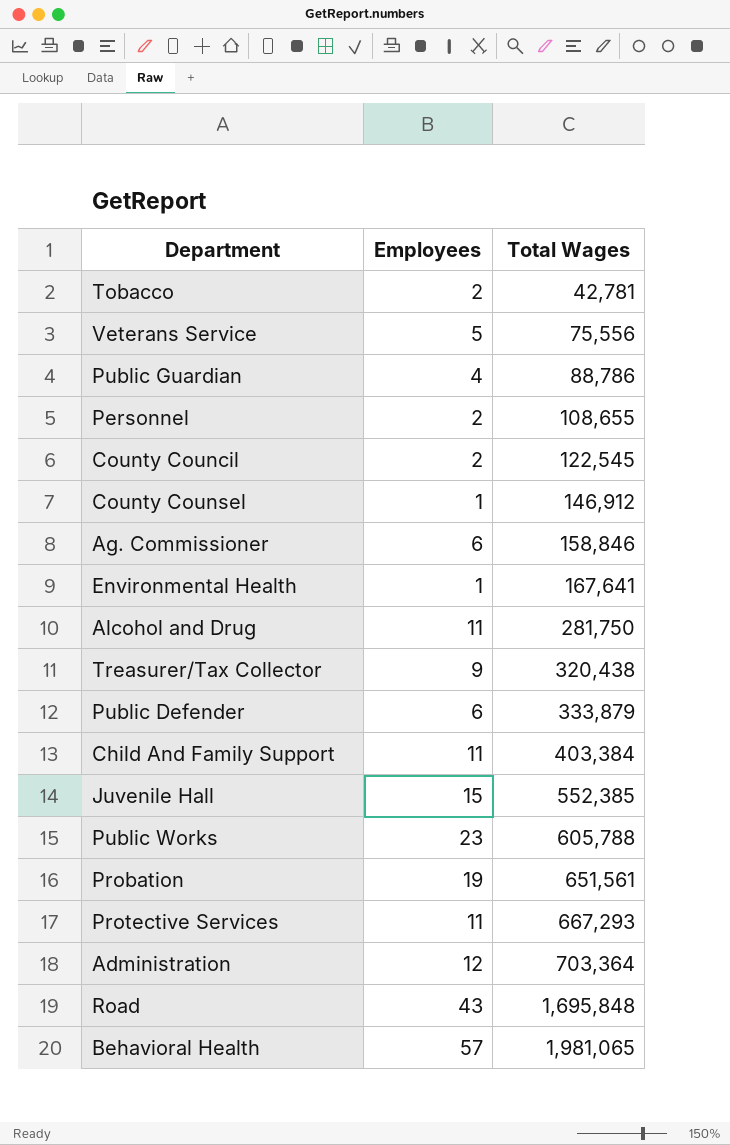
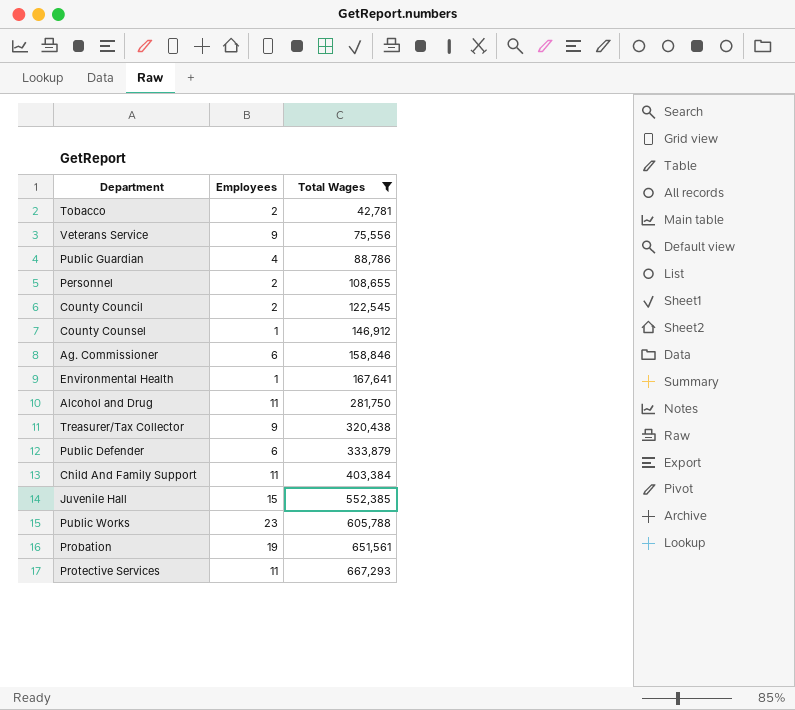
filter: none -> Total Wages <= 667,293
Veterans Service | Employees: 5 -> 9

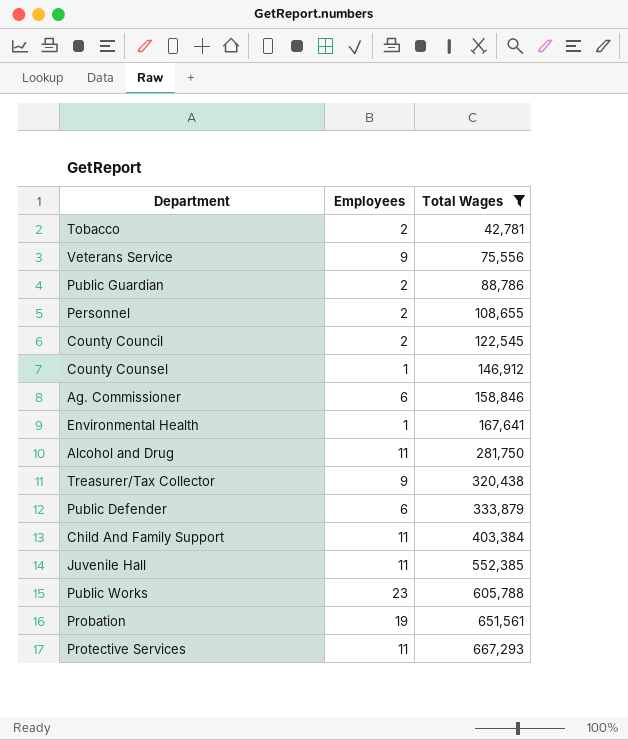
Public Guardian | Employees: 4 -> 2
Juvenile Hall | Employees: 15 -> 11

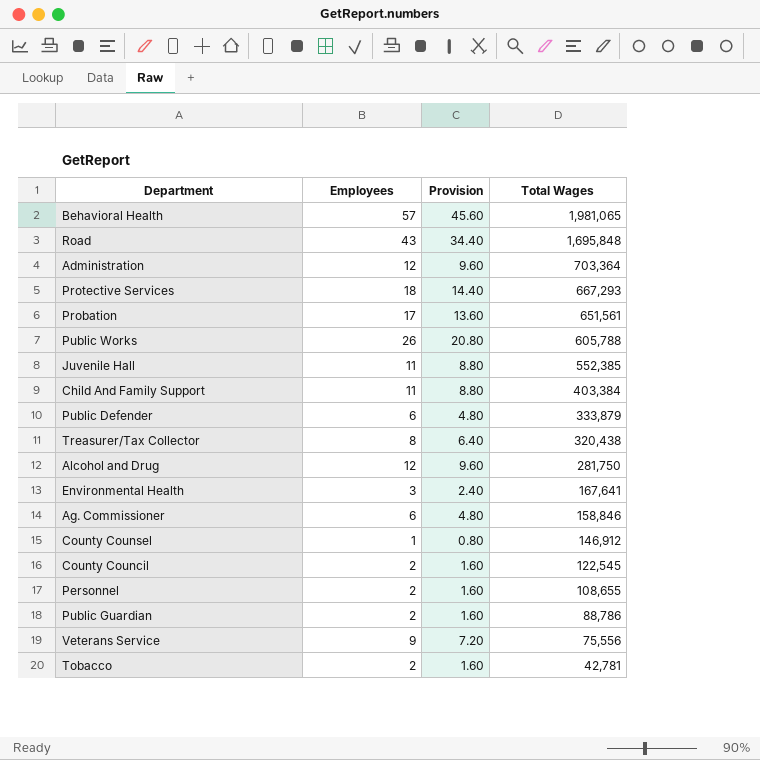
filter: Total Wages <= 667,293 -> none
row order: Total Wages ascending -> Total Wages descending
column Provision | formula: none -> [Employees] * 0.8
Protective Services | Employees: 11 -> 18
Probation | Employees: 19 -> 17
Public Works | Employees: 23 -> 26
Treasurer/Tax Collector | Employees: 9 -> 8
Alcohol and Drug | Employees: 11 -> 12
Environmental Health | Employees: 1 -> 3

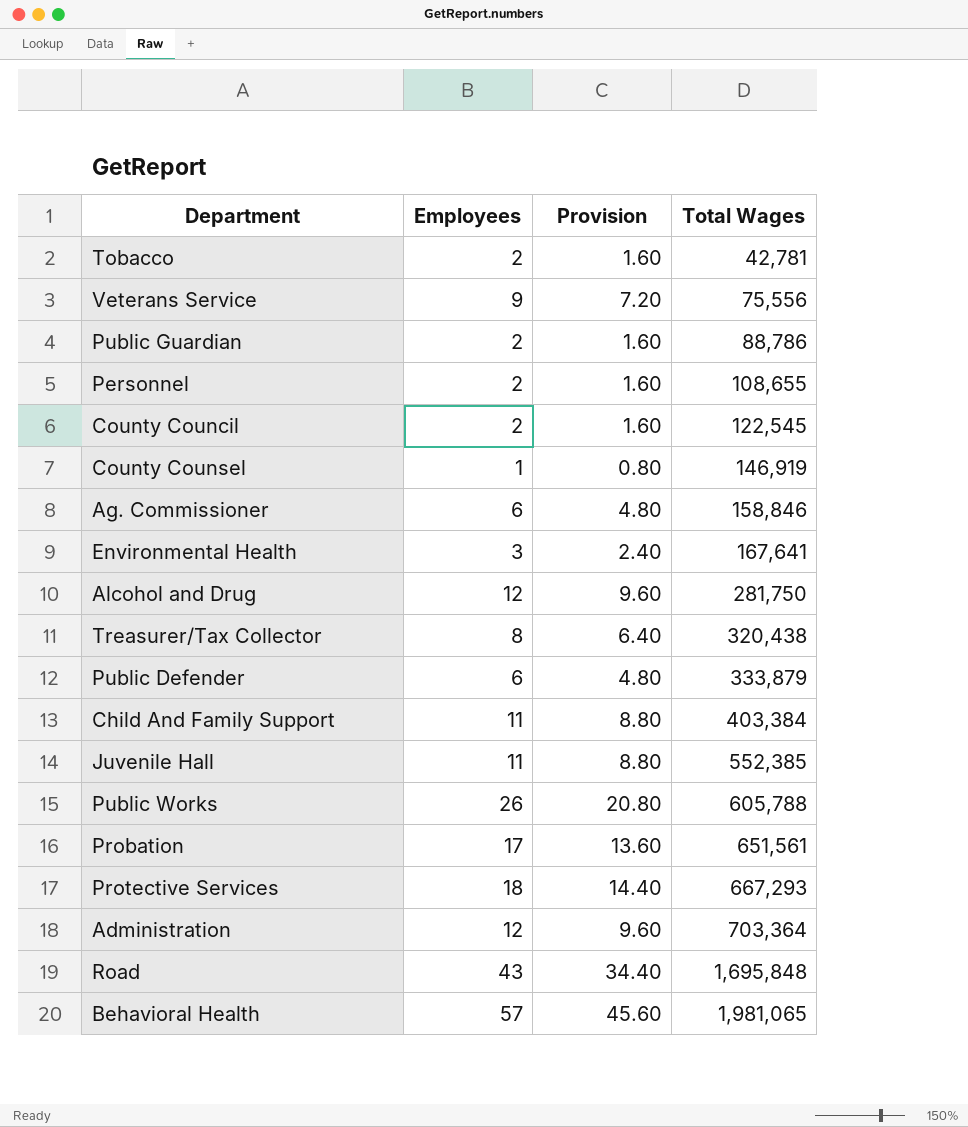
row order: Total Wages descending -> Total Wages ascending
County Counsel | Total Wages: 146,912 -> 146,919

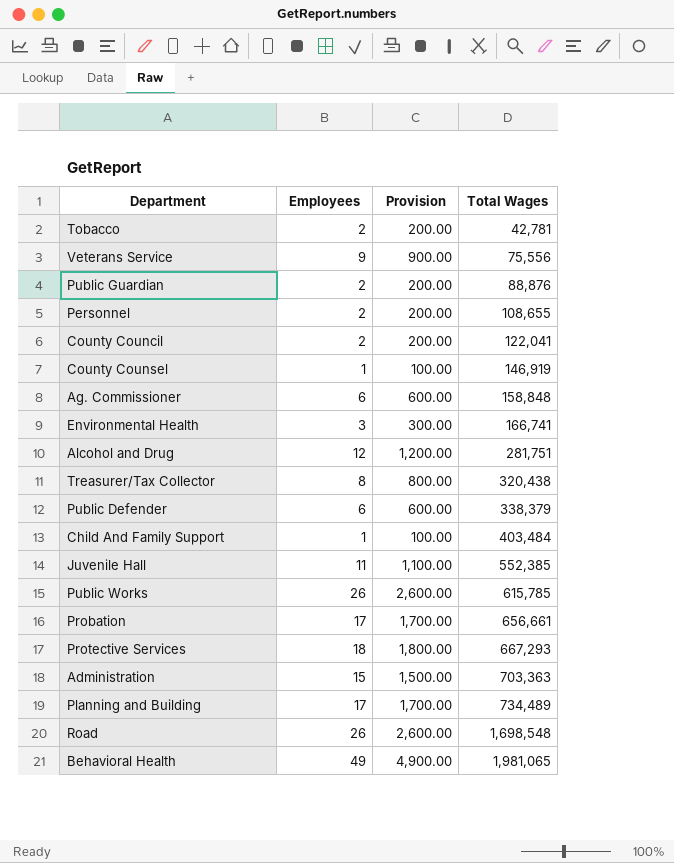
column Provision | formula: [Employees] * 0.8 -> [Employees] * 100
Public Guardian | Total Wages: 88,786 -> 88,876
County Council | Total Wages: 122,545 -> 122,041
Ag. Commissioner | Total Wages: 158,846 -> 158,848
Environmental Health | Total Wages: 167,641 -> 166,741
Alcohol and Drug | Total Wages: 281,750 -> 281,751
Public Defender | Total Wages: 333,879 -> 338,379
Child And Family Support | Employees: 11 -> 1
Child And Family Support | Total Wages: 403,384 -> 403,484
Public Works | Total Wages: 605,788 -> 615,785
Probation | Total Wages: 651,561 -> 656,661
Administration | Employees: 12 -> 15
Administration | Total Wages: 703,364 -> 703,363
row Planning and Building: none -> 17 | 1,700.00 | 734,489
Road | Employees: 43 -> 26
Road | Total Wages: 1,695,848 -> 1,698,548
Behavioral Health | Employees: 57 -> 49

